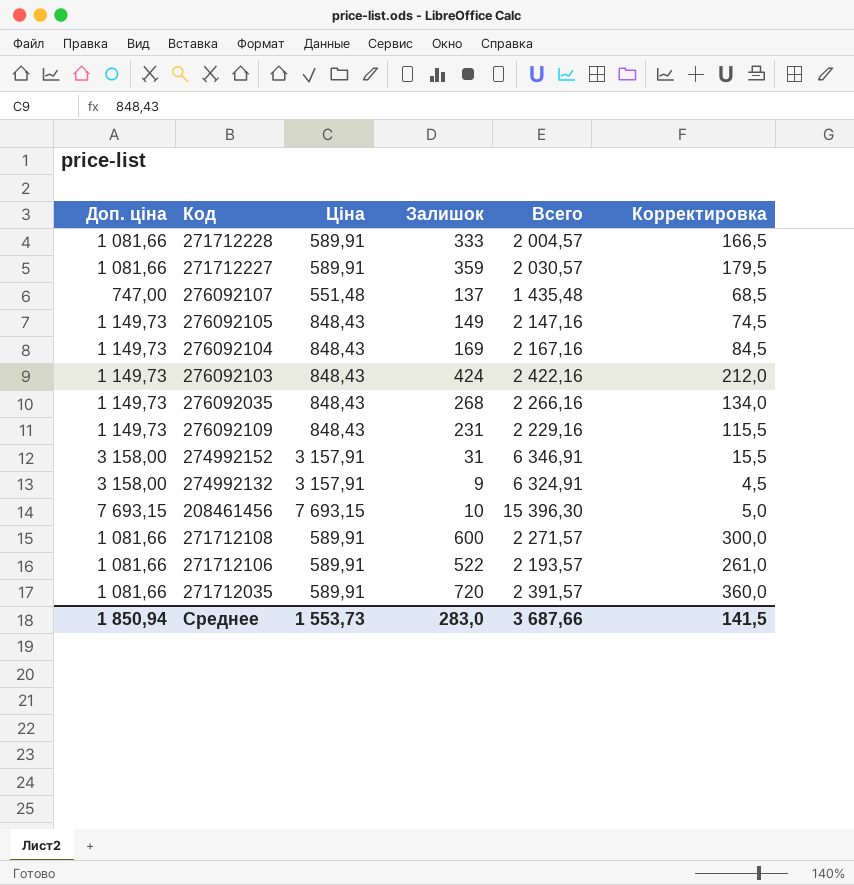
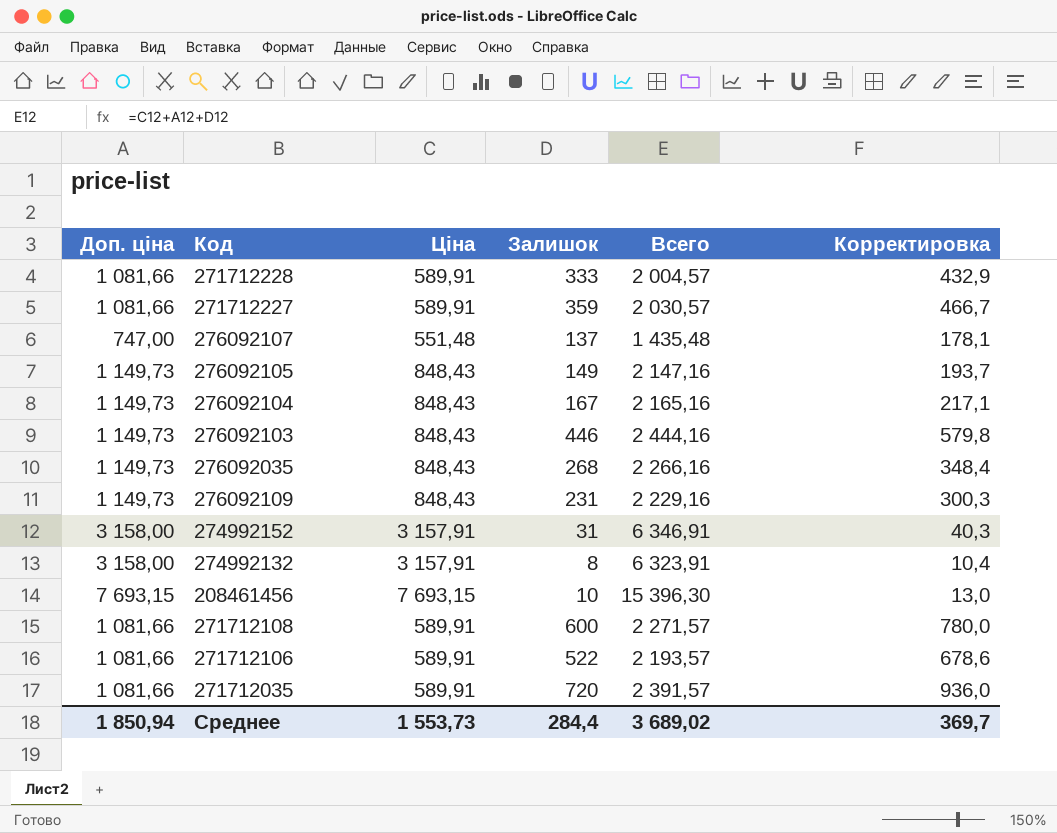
column Корректировка | formula: [Залишок] * 0,5 -> [Залишок] * 1,3
276092104 | Залишок: 169 -> 167
276092104 | Всего: 2 167,16 -> 2 165,16
276092103 | Залишок: 424 -> 446
276092103 | Всего: 2 422,16 -> 2 444,16
274992132 | Залишок: 9 -> 8
274992132 | Всего: 6 324,91 -> 6 323,91
Среднее | Залишок: 283,0 -> 284,4
Среднее | Всего: 3 687,66 -> 3 689,02
Среднее | Корректировка: 141,5 -> 369,7

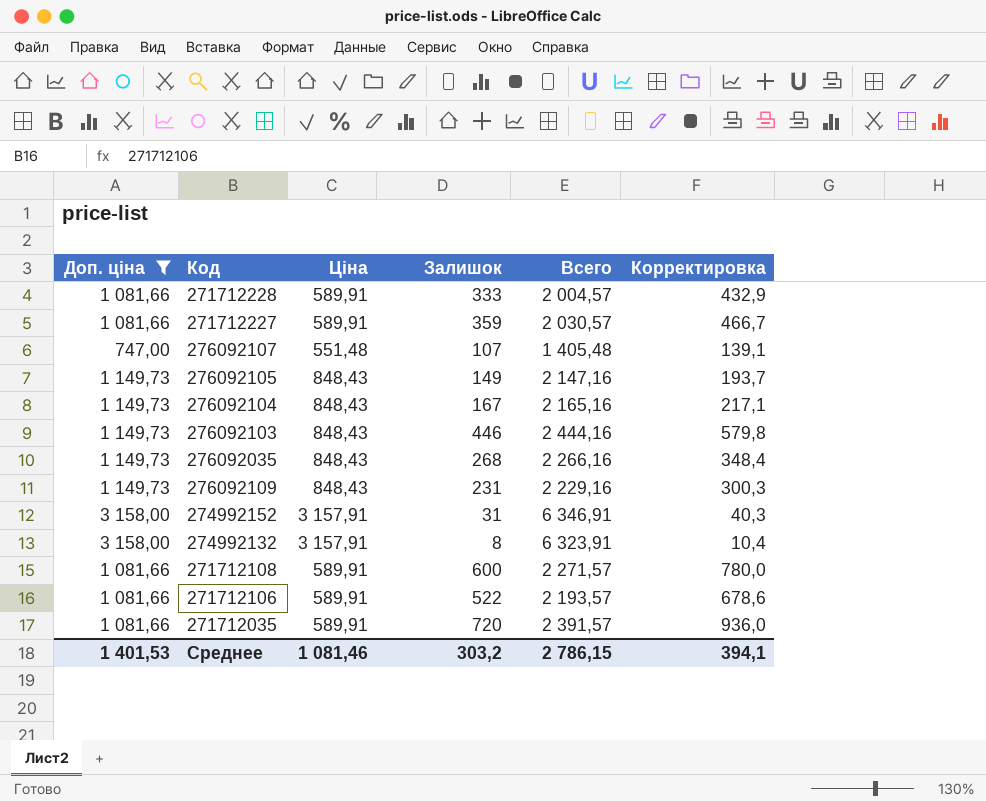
filter: none -> Доп. ціна != 7 693,15
276092107 | Залишок: 137 -> 107
276092107 | Всего: 1 435,48 -> 1 405,48
276092107 | Корректировка: 178,1 -> 139,1
Среднее | Доп. ціна: 1 850,94 -> 1 401,53
Среднее | Ціна: 1 553,73 -> 1 081,46
Среднее | Залишок: 284,4 -> 303,2
Среднее | Всего: 3 689,02 -> 2 786,15
Среднее | Корректировка: 369,7 -> 394,1

